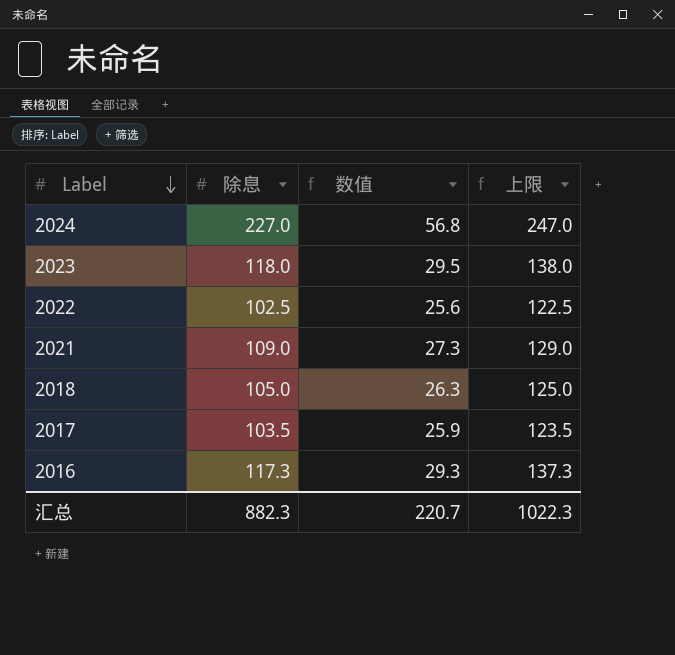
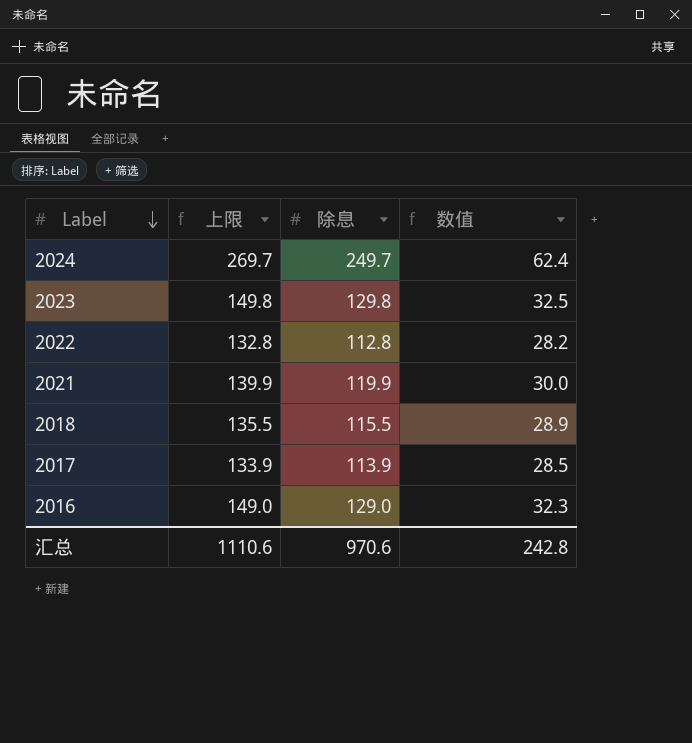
column 上限 | position: 4 -> 2
2024 | 上限: 247.0 -> 269.7
2024 | 除息: 227.0 -> 249.7
2024 | 数值: 56.8 -> 62.4
2023 | 上限: 138.0 -> 149.8
2023 | 除息: 118.0 -> 129.8
2023 | 数值: 29.5 -> 32.5
2022 | 上限: 122.5 -> 132.8
2022 | 除息: 102.5 -> 112.8
2022 | 数值: 25.6 -> 28.2
2021 | 上限: 129.0 -> 139.9
2021 | 除息: 109.0 -> 119.9
2021 | 数值: 27.3 -> 30.0
2018 | 上限: 125.0 -> 135.5
2018 | 除息: 105.0 -> 115.5
2018 | 数值: 26.3 -> 28.9
2017 | 上限: 123.5 -> 133.9
2017 | 除息: 103.5 -> 113.9
2017 | 数值: 25.9 -> 28.5
2016 | 上限: 137.3 -> 149.0
2016 | 除息: 117.3 -> 129.0
2016 | 数值: 29.3 -> 32.3
汇总 | 上限: 1022.3 -> 1110.6
汇总 | 除息: 882.3 -> 970.6
汇总 | 数值: 220.7 -> 242.8

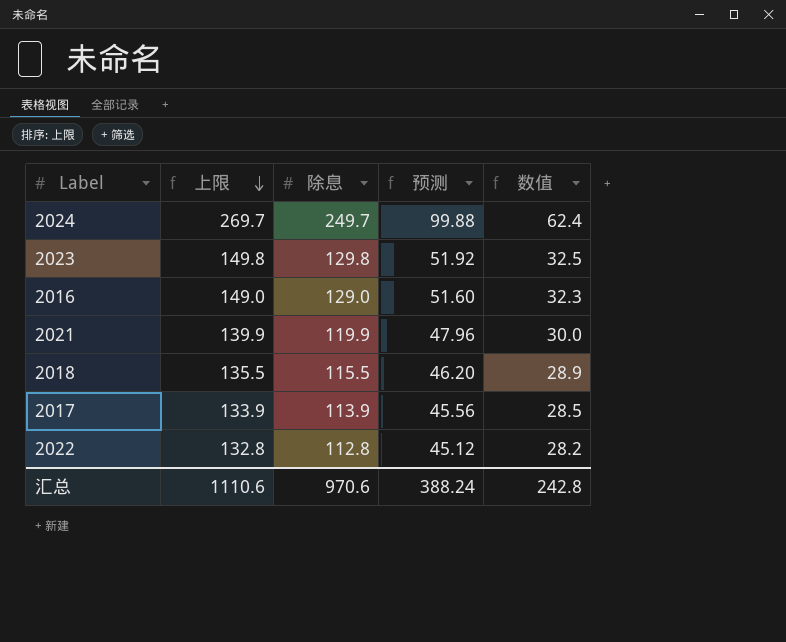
row order: Label descending -> 上限 descending
column 预测 | formula: none -> [除息] * 0.4

